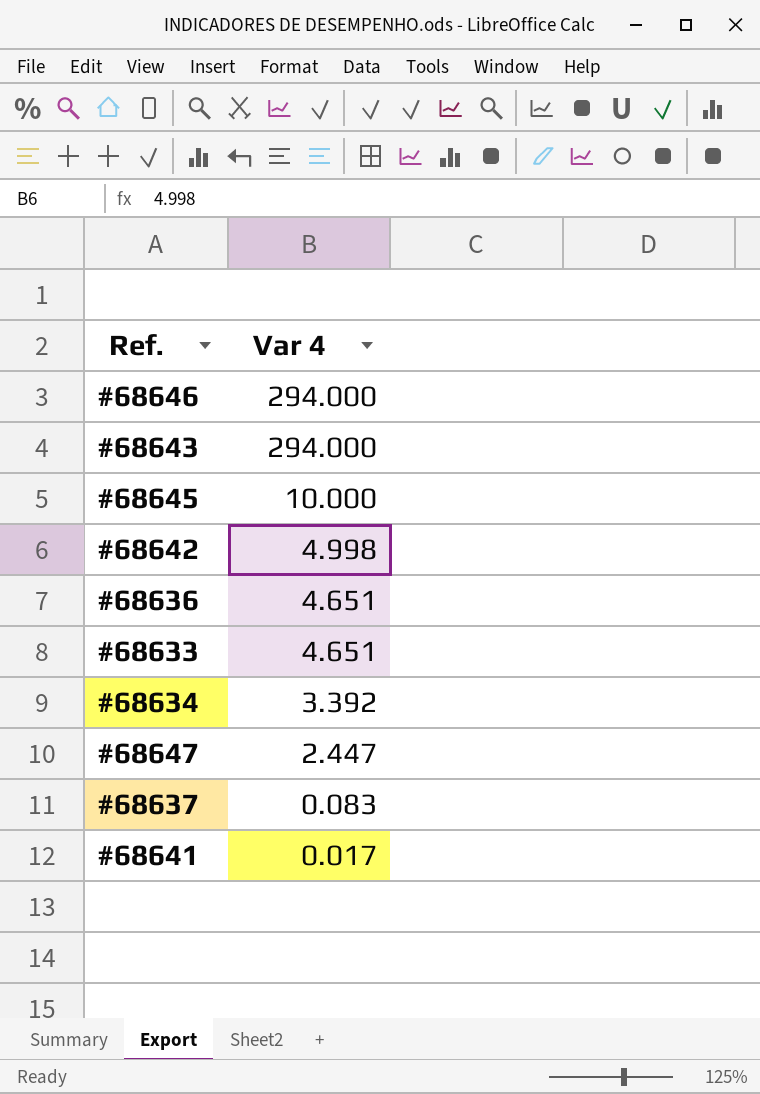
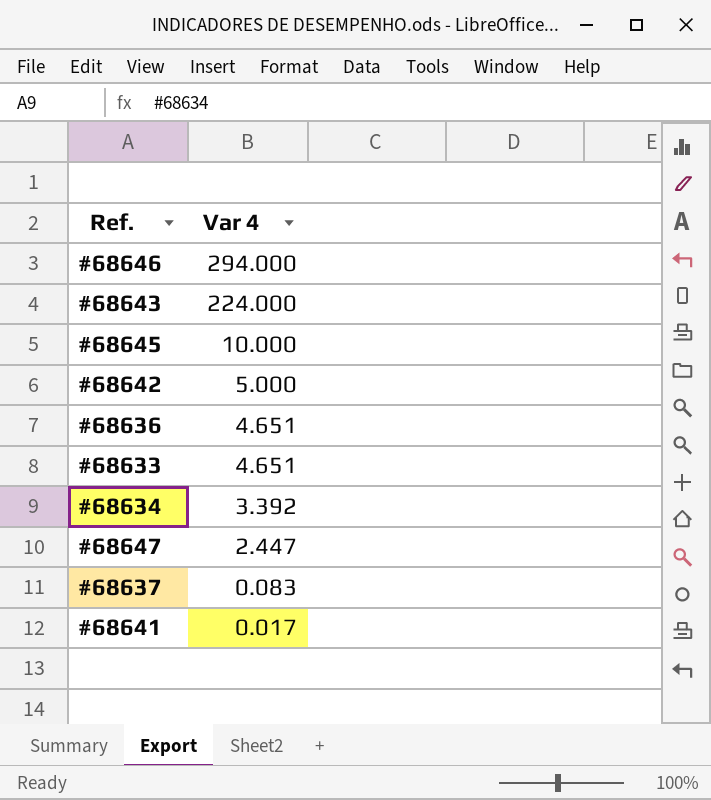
#68643 | Var 4: 294.000 -> 224.000
#68642 | Var 4: 4.998 -> 5.000

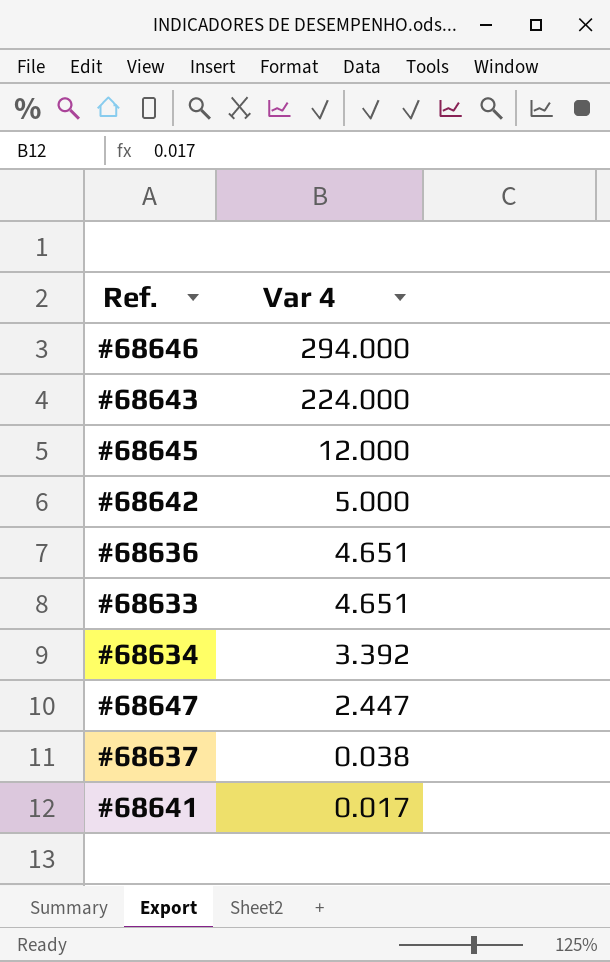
#68645 | Var 4: 10.000 -> 12.000
#68637 | Var 4: 0.083 -> 0.038

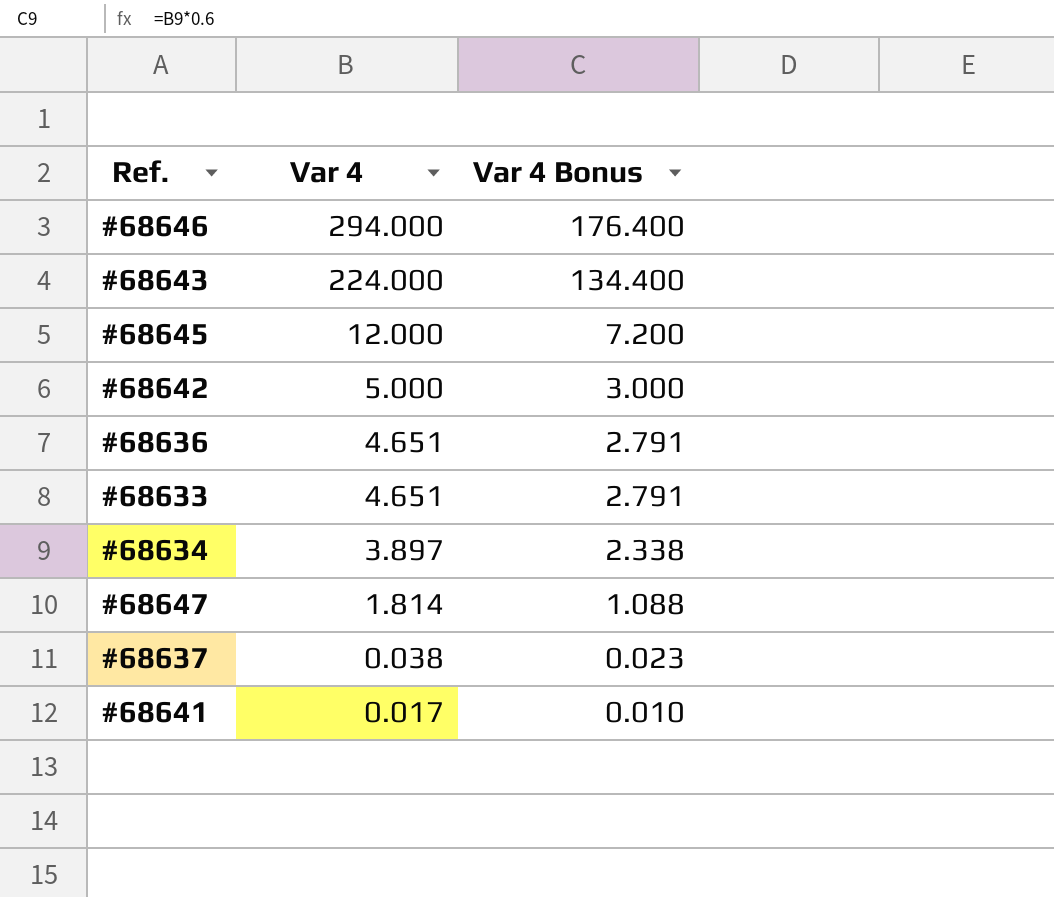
column Var 4 Bonus | formula: none -> [Var 4] * 0.6
#68634 | Var 4: 3.392 -> 3.897
#68647 | Var 4: 2.447 -> 1.814

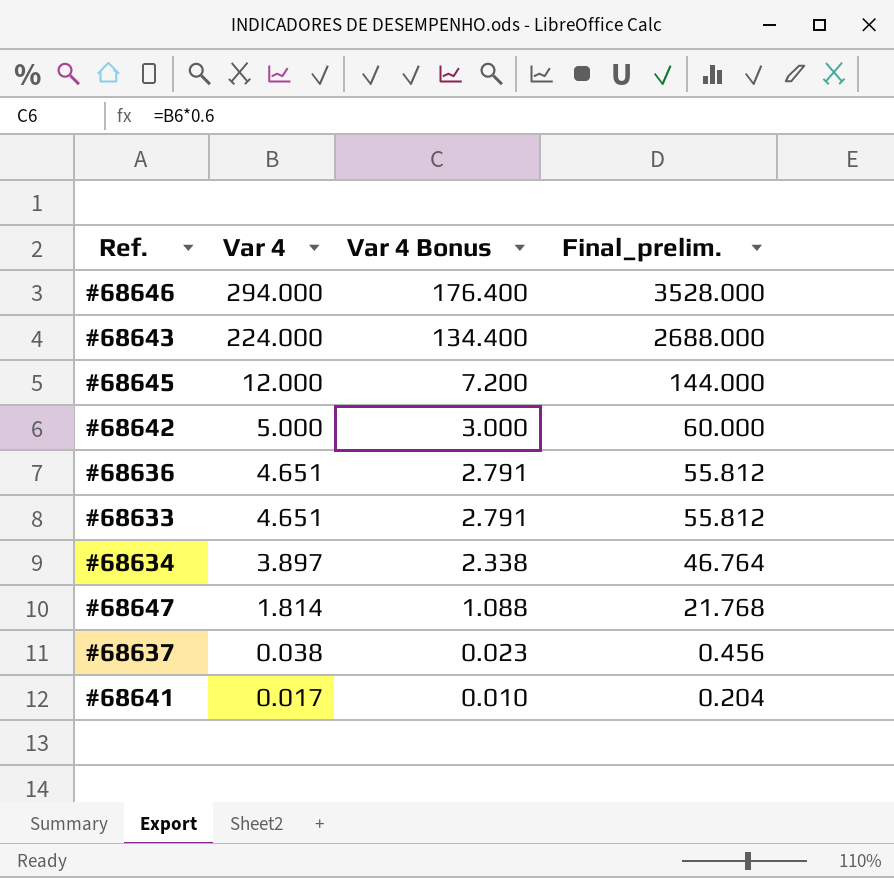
column Final_prelim. | formula: none -> [Var 4] * 12

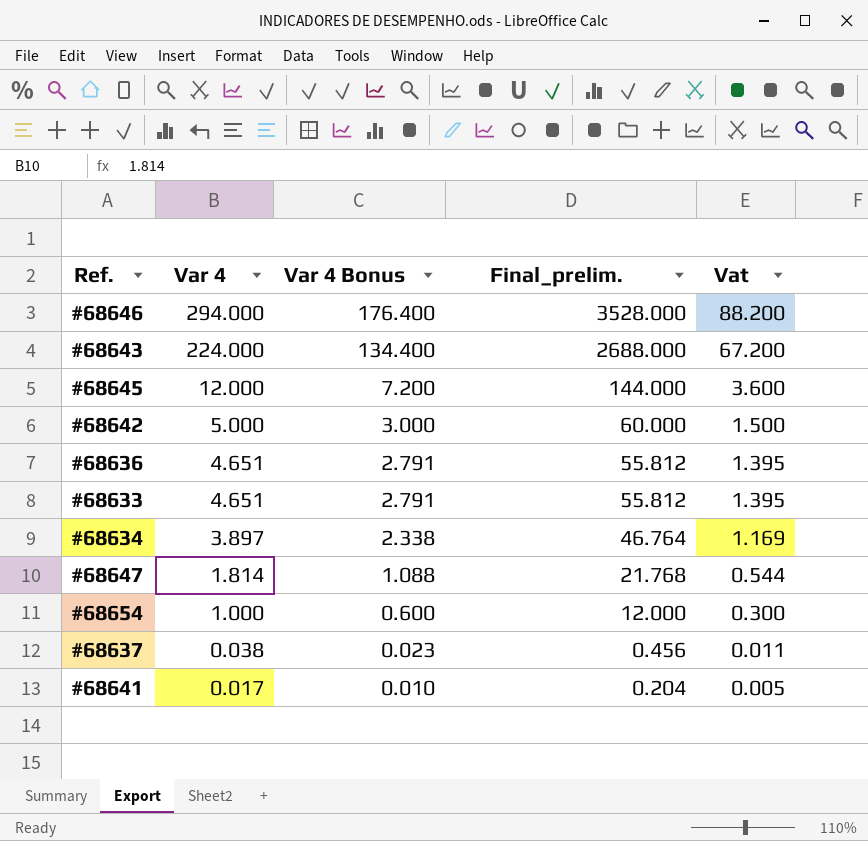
column Vat | formula: none -> [Var 4] * 0.3
row #68654: none -> 1.000 | 0.600 | 12.000 | 0.300

